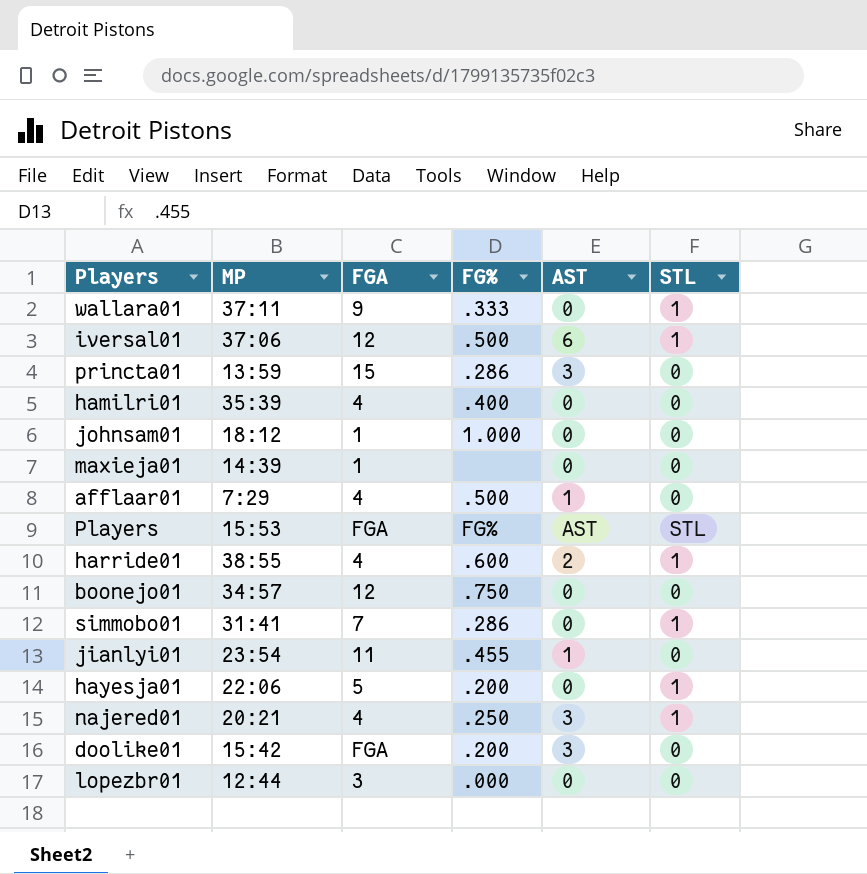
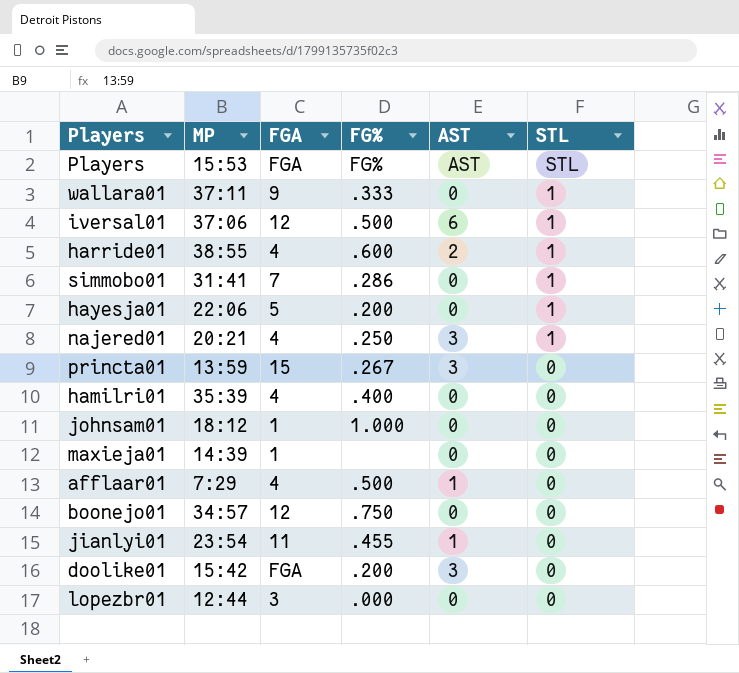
row order: none -> STL descending
princta01 | FG%: .286 -> .267

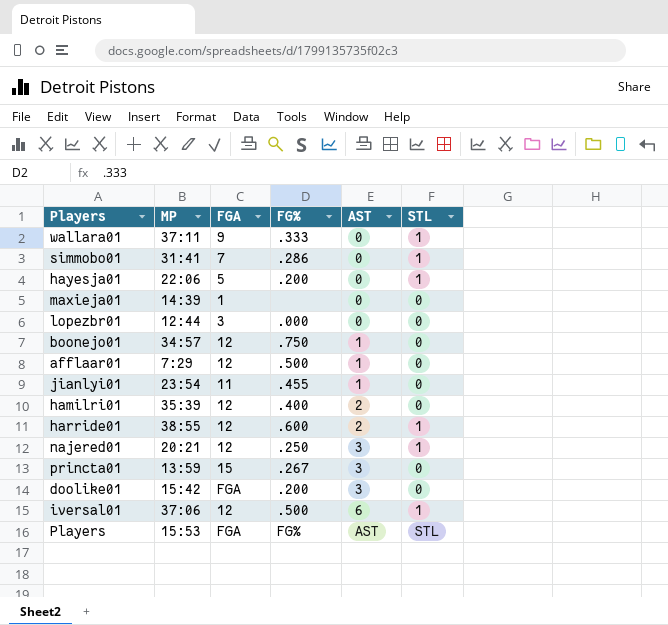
row order: STL descending -> AST ascending
row johnsam01: 18:12 | 1 | 1.000 | 0 | 0 -> none
boonejo01 | AST: 0 -> 1
afflaar01 | FGA: 4 -> 12
hamilri01 | FGA: 4 -> 12
hamilri01 | AST: 0 -> 2
harride01 | FGA: 4 -> 12
najered01 | FGA: 4 -> 12

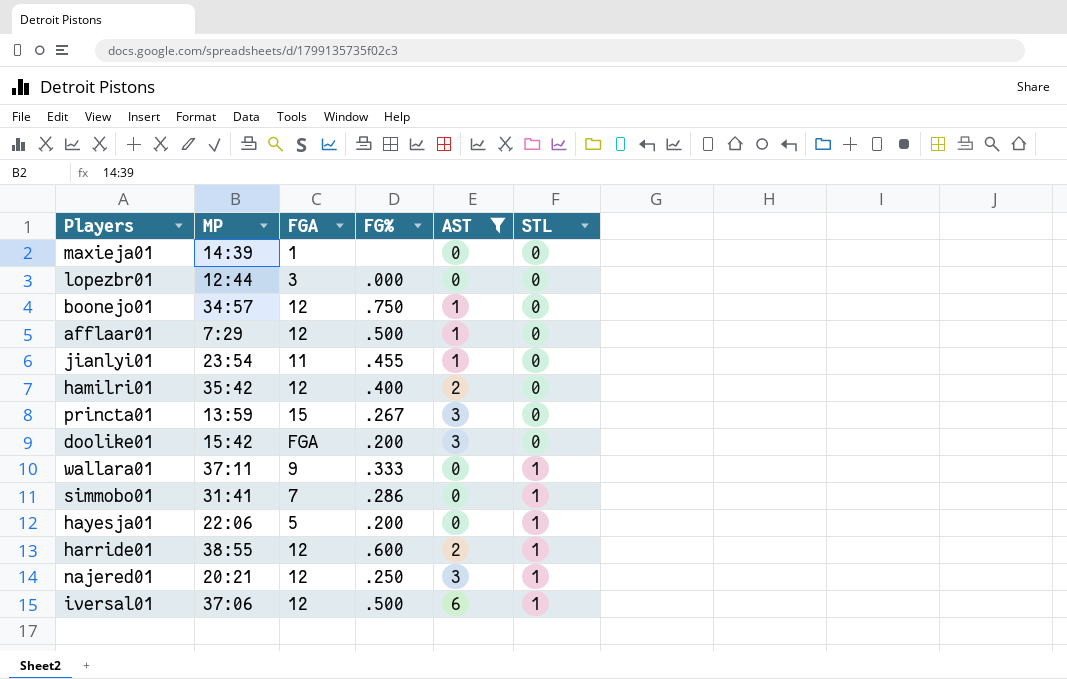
filter: none -> AST != AST
row order: AST ascending -> STL ascending
hamilri01 | MP: 35:39 -> 35:42

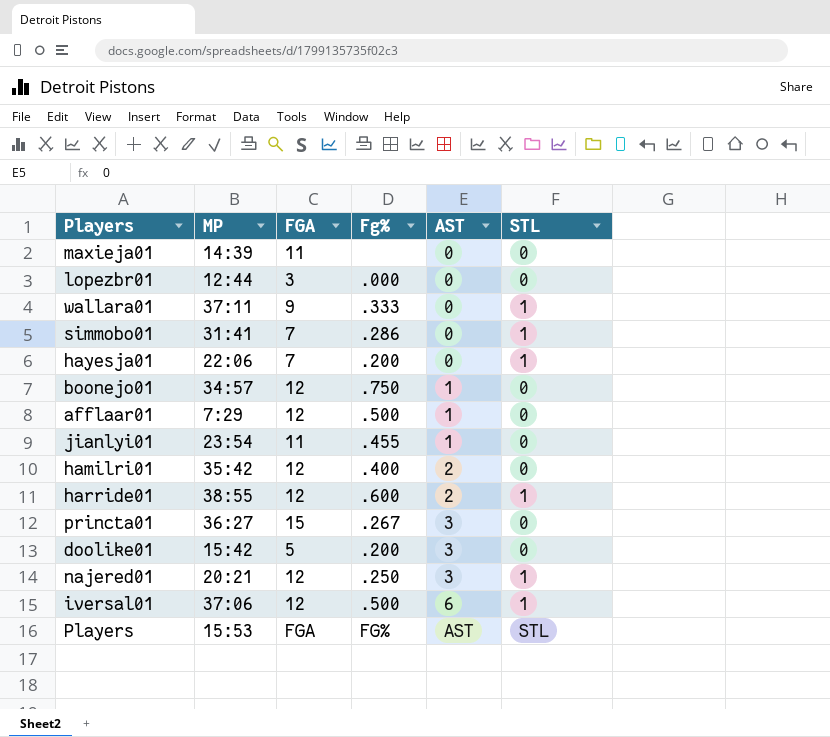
filter: AST != AST -> none
row order: STL ascending -> AST ascending
column name: FG% -> Fg%
maxieja01 | FGA: 1 -> 11
hayesja01 | FGA: 5 -> 7
princta01 | MP: 13:59 -> 36:27
doolike01 | FGA: FGA -> 5

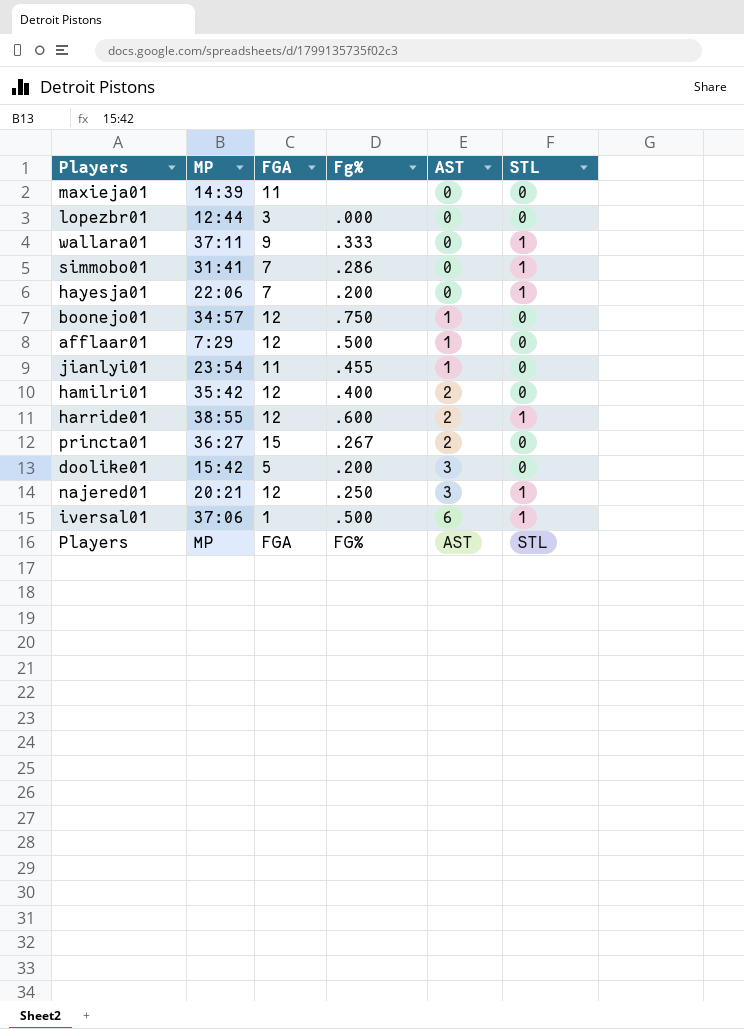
princta01 | AST: 3 -> 2
iversal01 | FGA: 12 -> 1
Players | MP: 15:53 -> MP

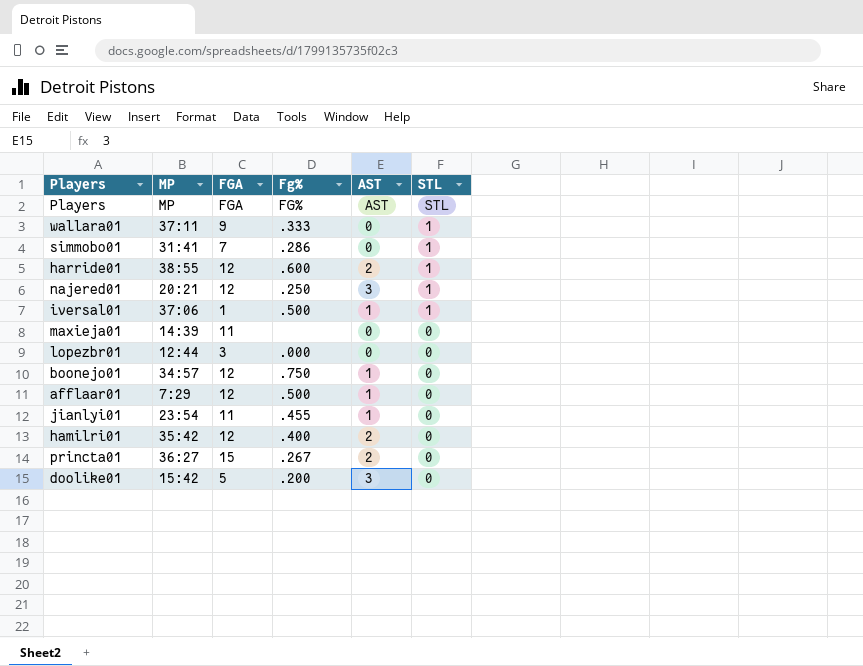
row order: AST ascending -> STL descending
row hayesja01: 22:06 | 7 | .200 | 0 | 1 -> none
iversal01 | AST: 6 -> 1

